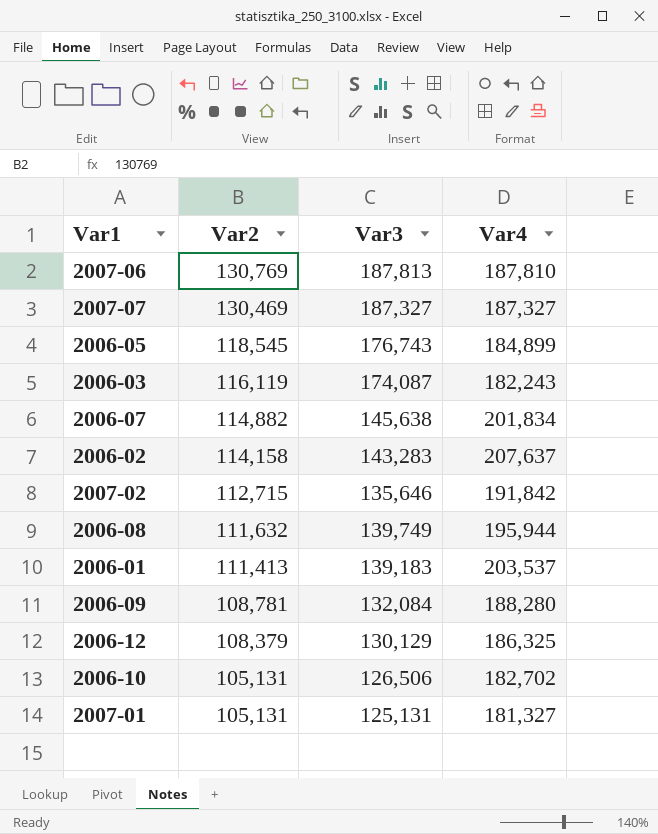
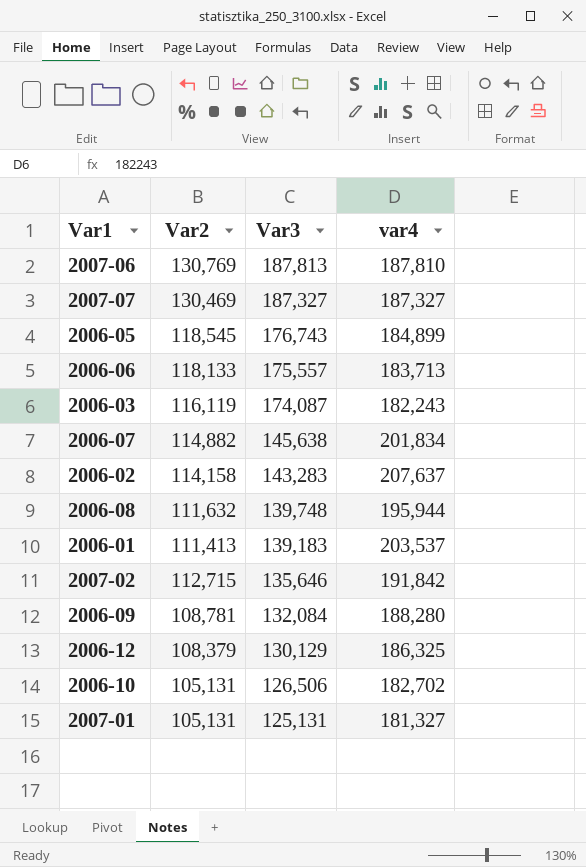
row order: Var2 descending -> Var3 descending
column name: Var4 -> var4
row 2006-06: none -> 118,133 | 175,557 | 183,713
2006-08 | Var3: 139,749 -> 139,748

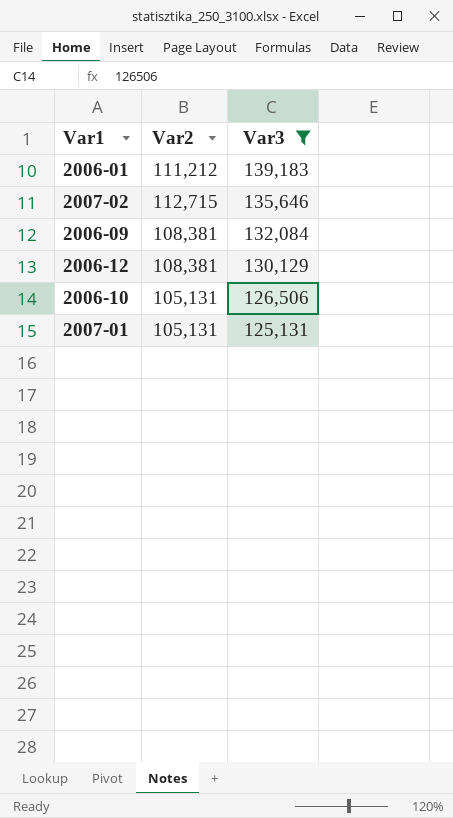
filter: none -> Var3 <= 139,183
column var4 | position: 4 -> none
2006-01 | Var2: 111,413 -> 111,212
2006-09 | Var2: 108,781 -> 108,381
2006-12 | Var2: 108,379 -> 108,381

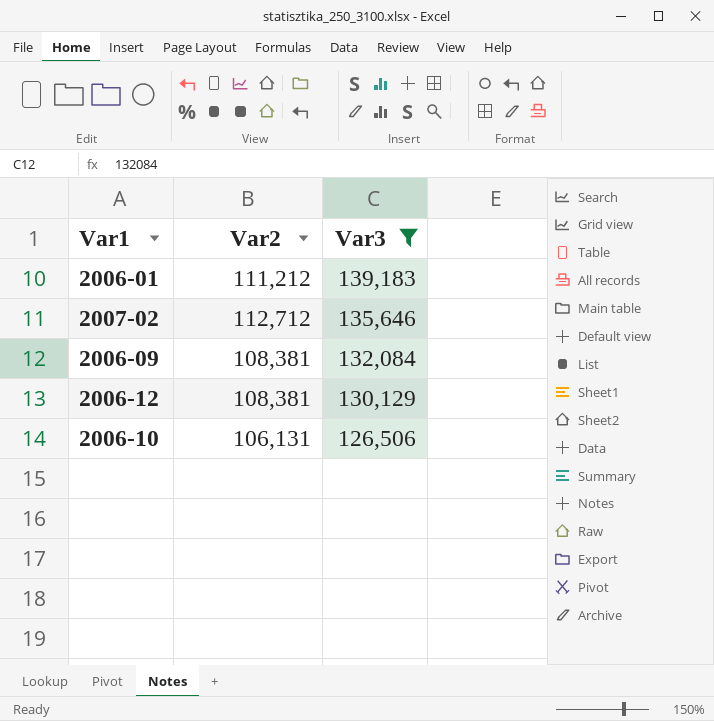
row 2007-01: 105,131 | 125,131 -> none
2007-02 | Var2: 112,715 -> 112,712
2006-10 | Var2: 105,131 -> 106,131

